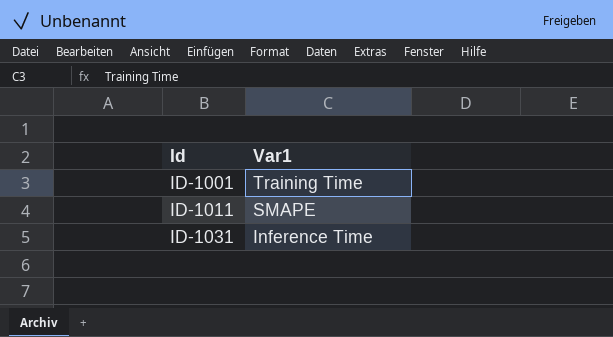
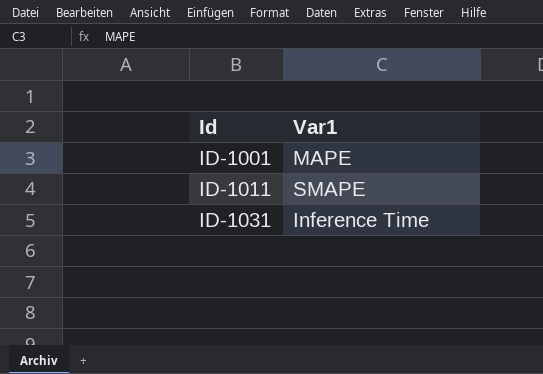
ID-1001 | Var1: Training Time -> MAPE

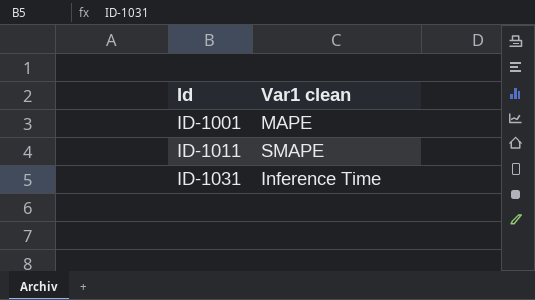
column name: Var1 -> Var1 clean

